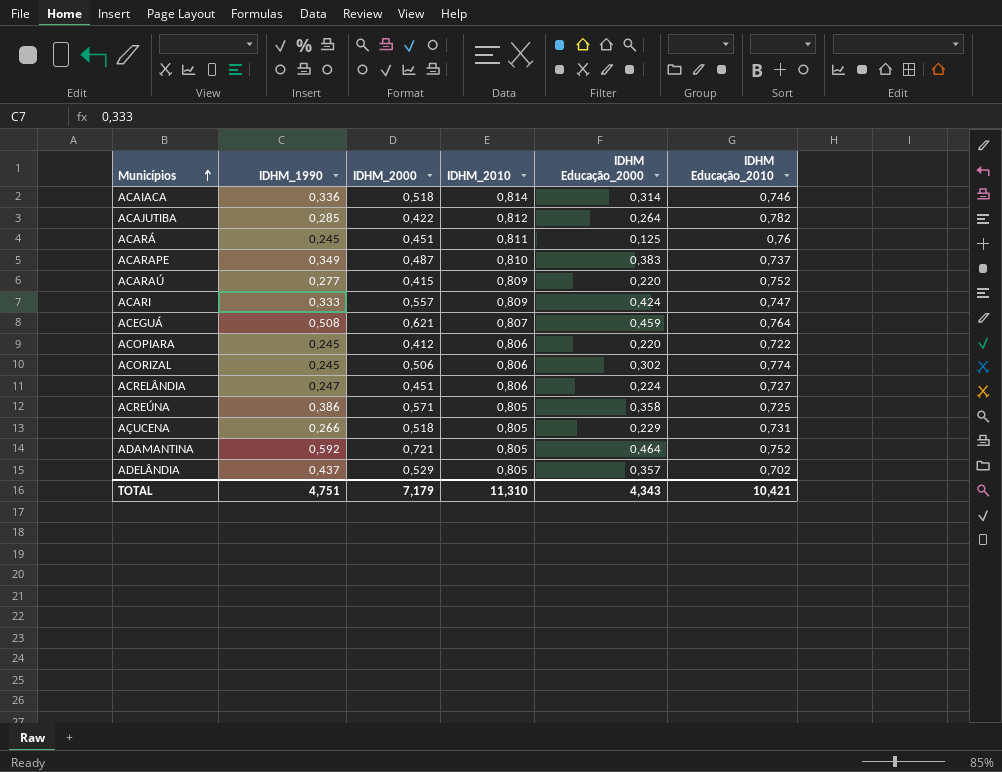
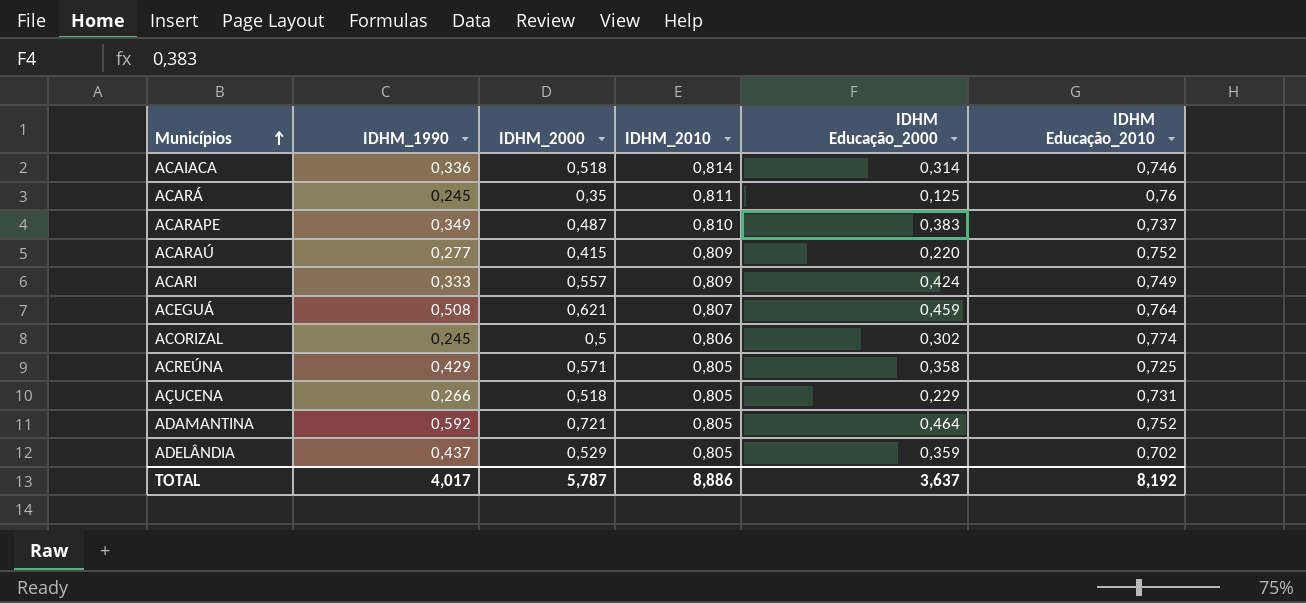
row ACAJUTIBA: 0,285 | 0,422 | 0,812 | 0,264 | 0,782 -> none
row ACOPIARA: 0,245 | 0,412 | 0,806 | 0,220 | 0,722 -> none
row ACRELÂNDIA: 0,247 | 0,451 | 0,806 | 0,224 | 0,727 -> none
ACARÁ | IDHM_2000: 0,451 -> 0,35
ACARI | IDHM Educação_2010: 0,747 -> 0,749
ACORIZAL | IDHM_2000: 0,506 -> 0,5
ACREÚNA | IDHM_1990: 0,386 -> 0,429
ADELÂNDIA | IDHM Educação_2000: 0,357 -> 0,359
TOTAL | IDHM_1990: 4,751 -> 4,017
TOTAL | IDHM_2000: 7,179 -> 5,787
TOTAL | IDHM_2010: 11,310 -> 8,886
TOTAL | IDHM Educação_2000: 4,343 -> 3,637
TOTAL | IDHM Educação_2010: 10,421 -> 8,192

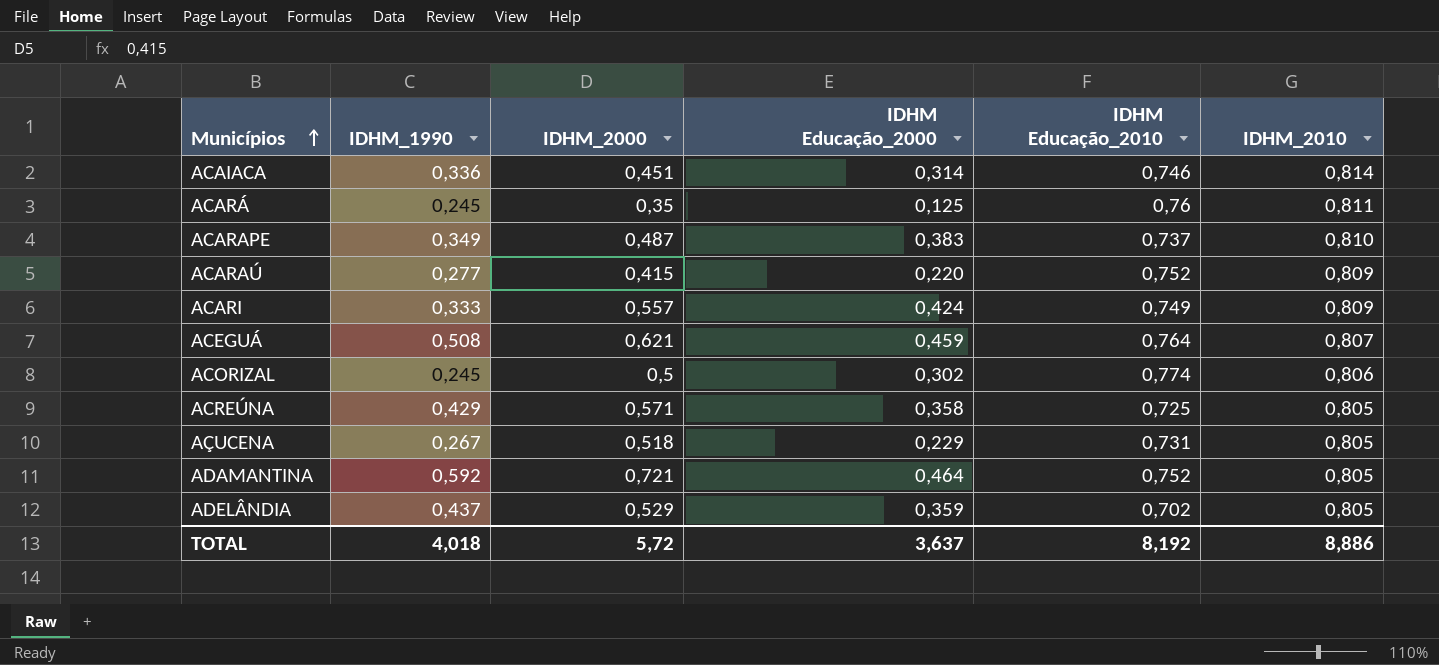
column IDHM_2010 | position: 4 -> 6
ACAIACA | IDHM_2000: 0,518 -> 0,451
AÇUCENA | IDHM_1990: 0,266 -> 0,267
TOTAL | IDHM_1990: 4,017 -> 4,018
TOTAL | IDHM_2000: 5,787 -> 5,72

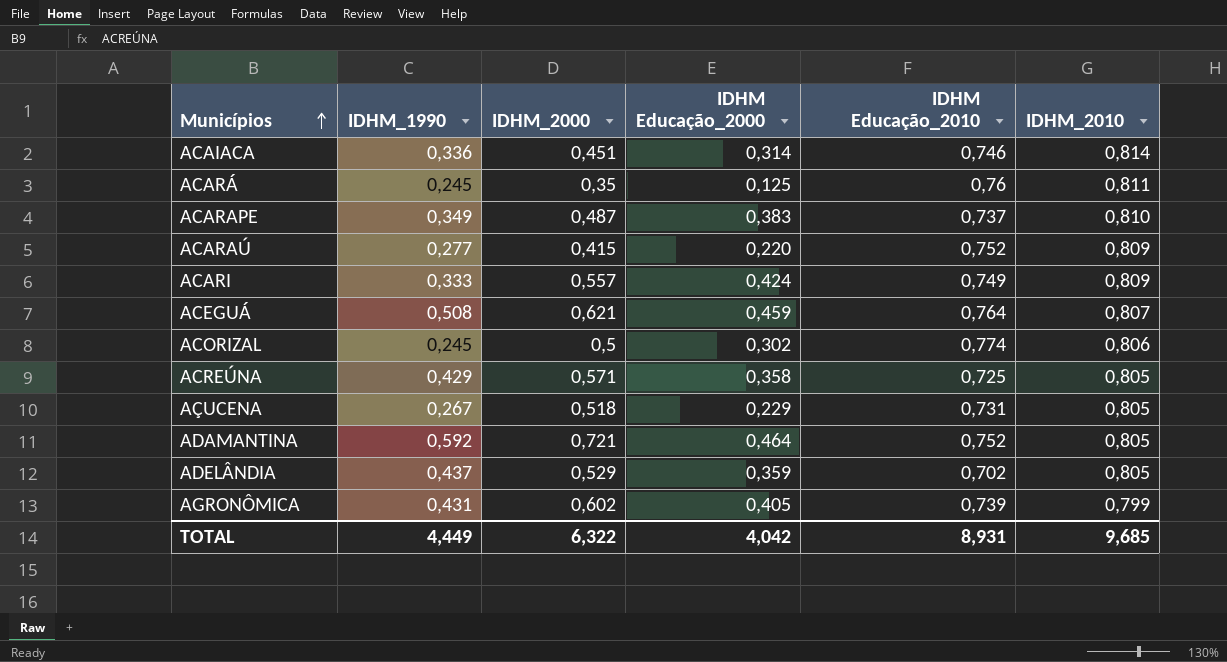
row AGRONÔMICA: none -> 0,431 | 0,602 | 0,405 | 0,739 | 0,799
TOTAL | IDHM_1990: 4,018 -> 4,449
TOTAL | IDHM_2000: 5,72 -> 6,322
TOTAL | IDHM Educação_2000: 3,637 -> 4,042
TOTAL | IDHM Educação_2010: 8,192 -> 8,931
TOTAL | IDHM_2010: 8,886 -> 9,685

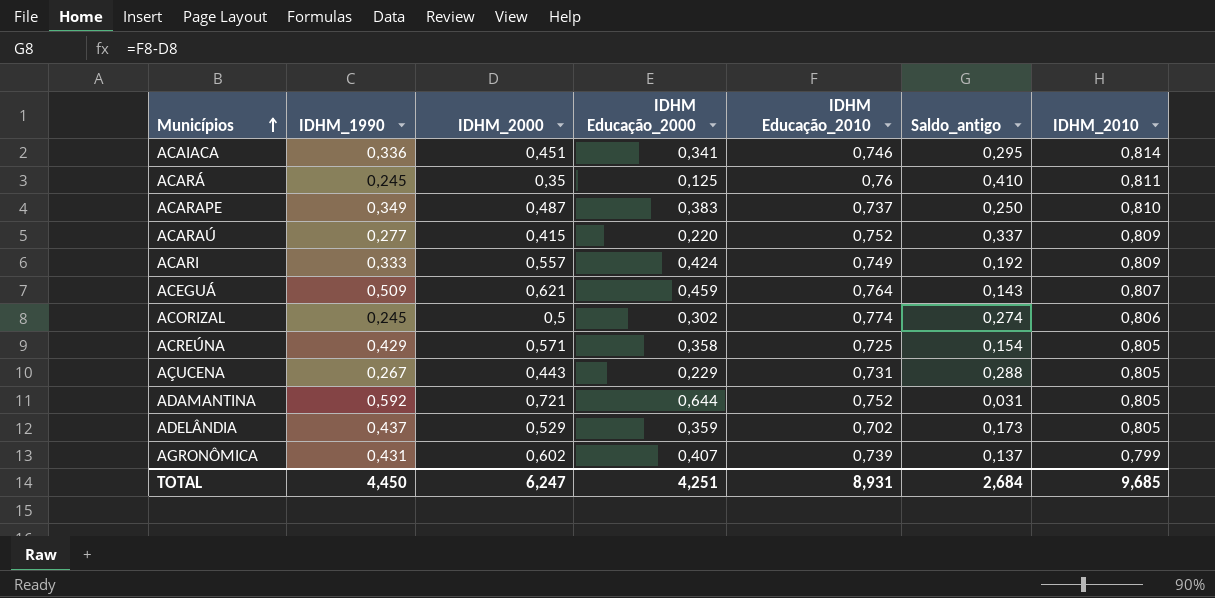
column Saldo_antigo | formula: none -> [IDHM Educação_2010] - [IDHM_2000]
ACAIACA | IDHM Educação_2000: 0,314 -> 0,341
ACEGUÁ | IDHM_1990: 0,508 -> 0,509
AÇUCENA | IDHM_2000: 0,518 -> 0,443
ADAMANTINA | IDHM Educação_2000: 0,464 -> 0,644
AGRONÔMICA | IDHM Educação_2000: 0,405 -> 0,407
TOTAL | IDHM_1990: 4,449 -> 4,450
TOTAL | IDHM_2000: 6,322 -> 6,247
TOTAL | IDHM Educação_2000: 4,042 -> 4,251

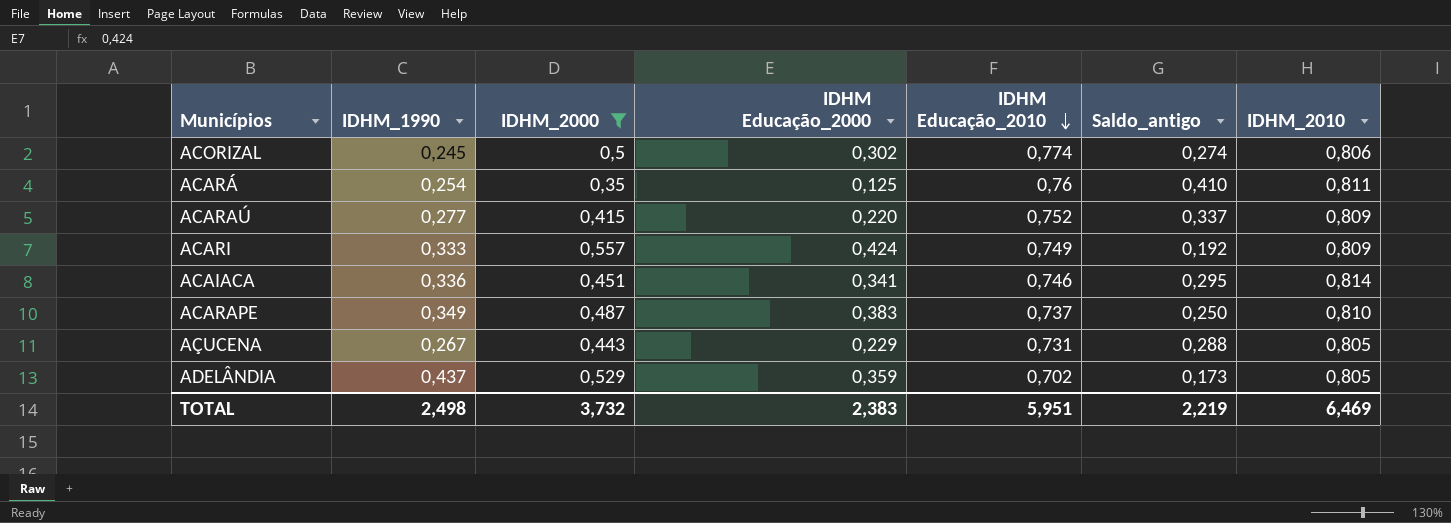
filter: none -> IDHM_2000 <= 0,557
row order: Municípios ascending -> IDHM Educação_2010 descending
ACARÁ | IDHM_1990: 0,245 -> 0,254
TOTAL | IDHM_1990: 4,450 -> 2,498
TOTAL | IDHM_2000: 6,247 -> 3,732
TOTAL | IDHM Educação_2000: 4,251 -> 2,383
TOTAL | IDHM Educação_2010: 8,931 -> 5,951
TOTAL | Saldo_antigo: 2,684 -> 2,219
TOTAL | IDHM_2010: 9,685 -> 6,469

